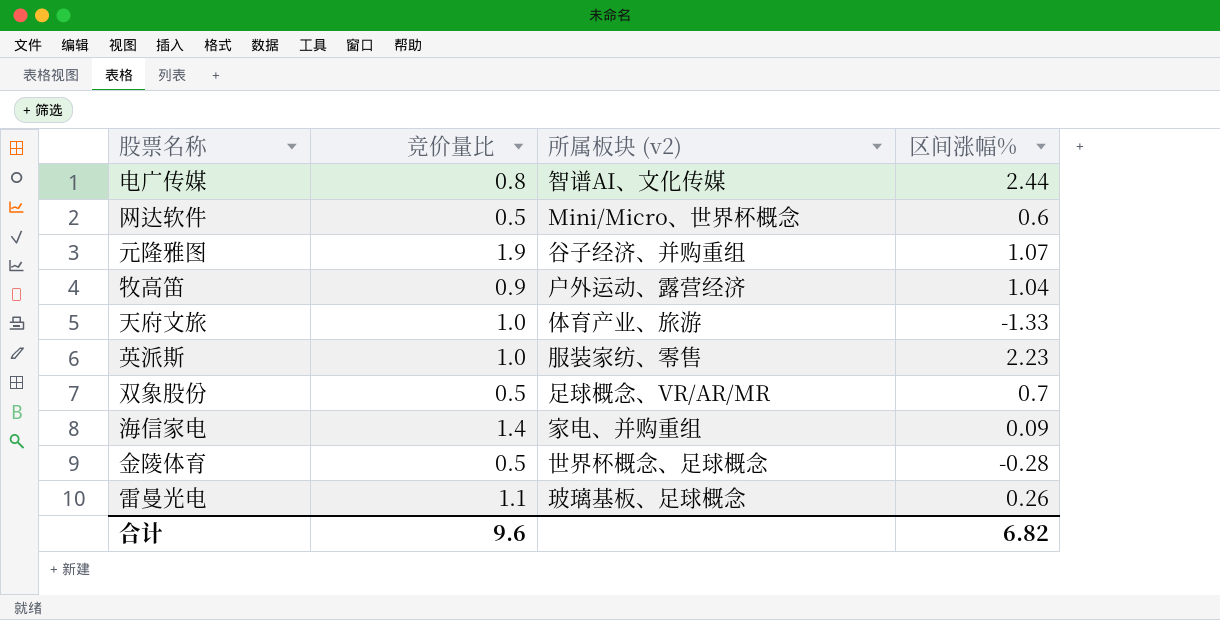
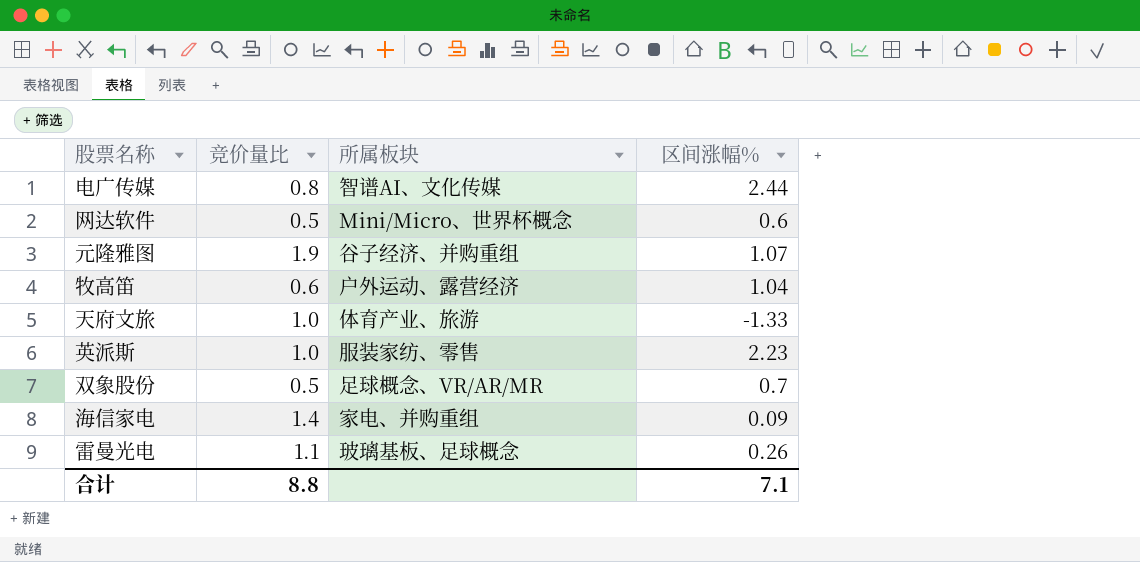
column name: 所属板块 (v2) -> 所属板块
row 金陵体育: 0.5 | 世界杯概念、足球概念 | -0.28 -> none
牧高笛 | 竞价量比: 0.9 -> 0.6
合计 | 竞价量比: 9.6 -> 8.8
合计 | 区间涨幅%: 6.82 -> 7.1

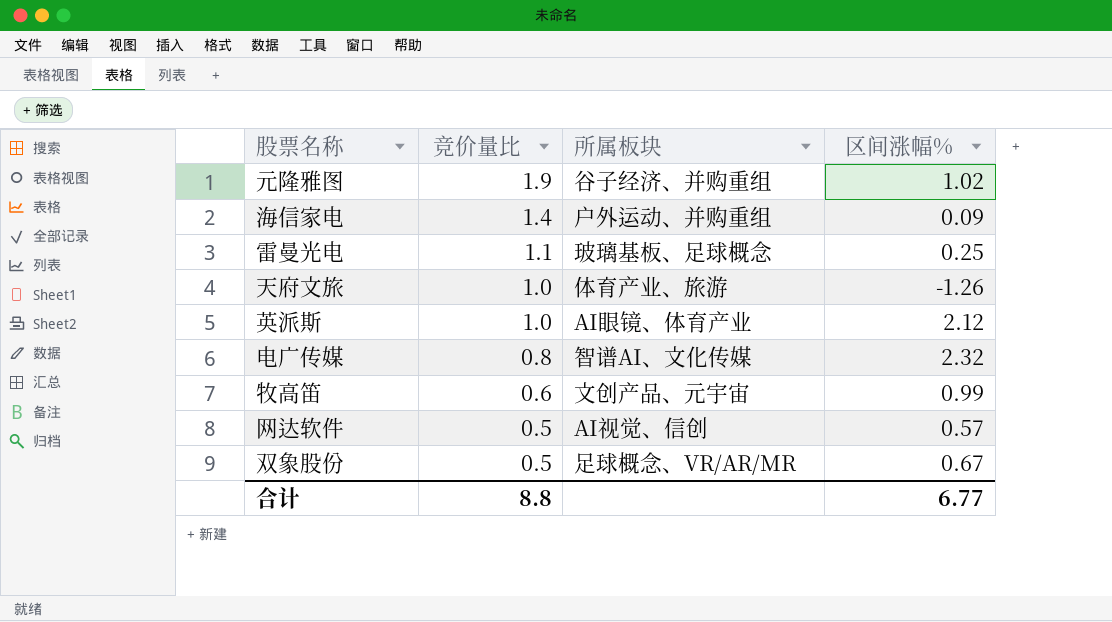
row order: none -> 竞价量比 descending
元隆雅图 | 区间涨幅%: 1.07 -> 1.02
海信家电 | 所属板块: 家电、并购重组 -> 户外运动、并购重组
雷曼光电 | 区间涨幅%: 0.26 -> 0.25
天府文旅 | 区间涨幅%: -1.33 -> -1.26
英派斯 | 所属板块: 服装家纺、零售 -> AI眼镜、体育产业
英派斯 | 区间涨幅%: 2.23 -> 2.12
电广传媒 | 区间涨幅%: 2.44 -> 2.32
牧高笛 | 所属板块: 户外运动、露营经济 -> 文创产品、元宇宙
牧高笛 | 区间涨幅%: 1.04 -> 0.99
网达软件 | 所属板块: Mini/Micro、世界杯概念 -> AI视觉、信创
网达软件 | 区间涨幅%: 0.6 -> 0.57
双象股份 | 区间涨幅%: 0.7 -> 0.67
合计 | 区间涨幅%: 7.1 -> 6.77

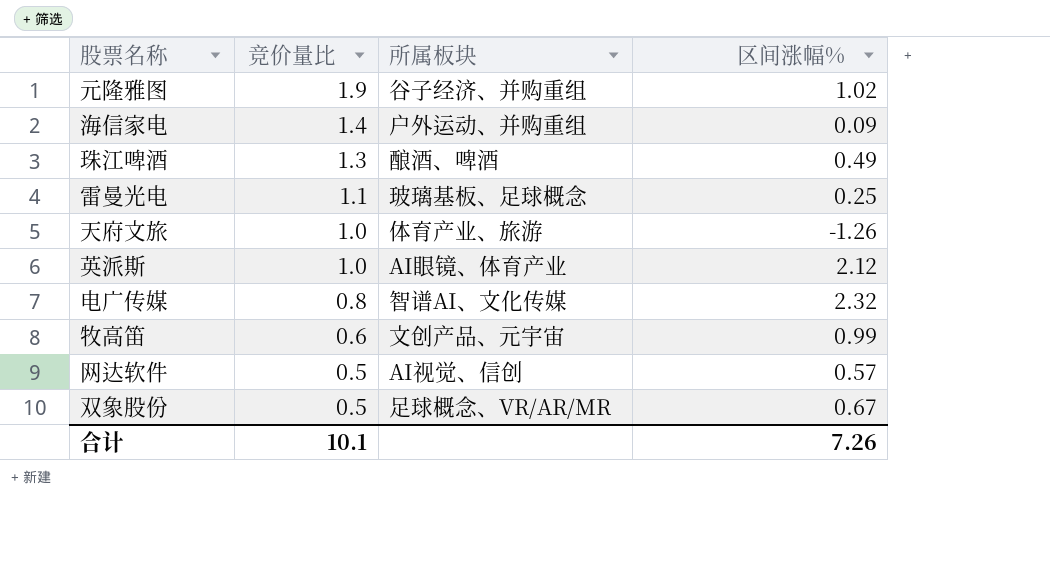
row 珠江啤酒: none -> 1.3 | 酿酒、啤酒 | 0.49
合计 | 竞价量比: 8.8 -> 10.1
合计 | 区间涨幅%: 6.77 -> 7.26

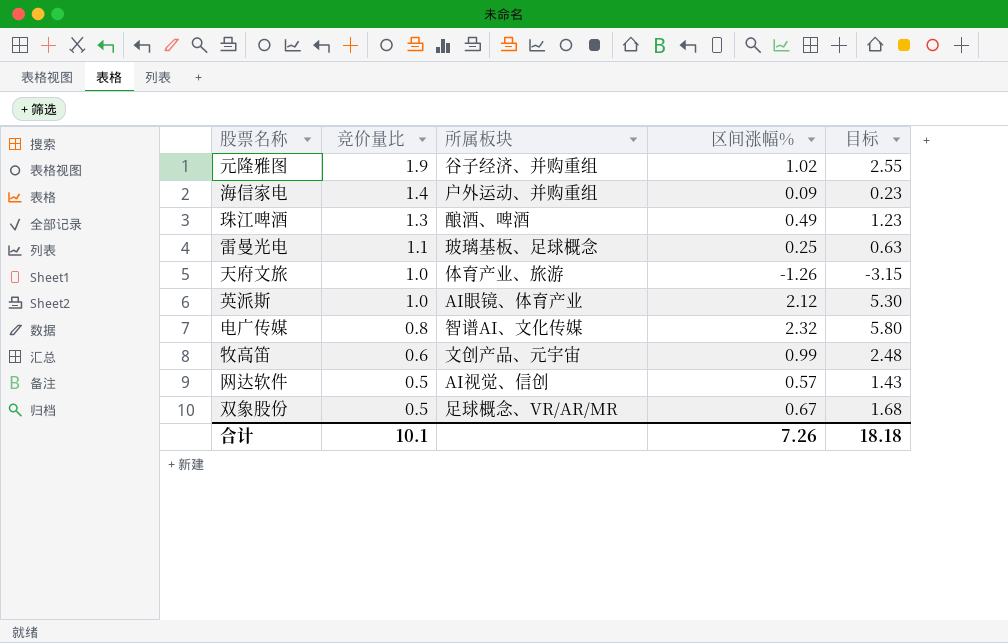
column 目标 | formula: none -> [区间涨幅%] * 2.5

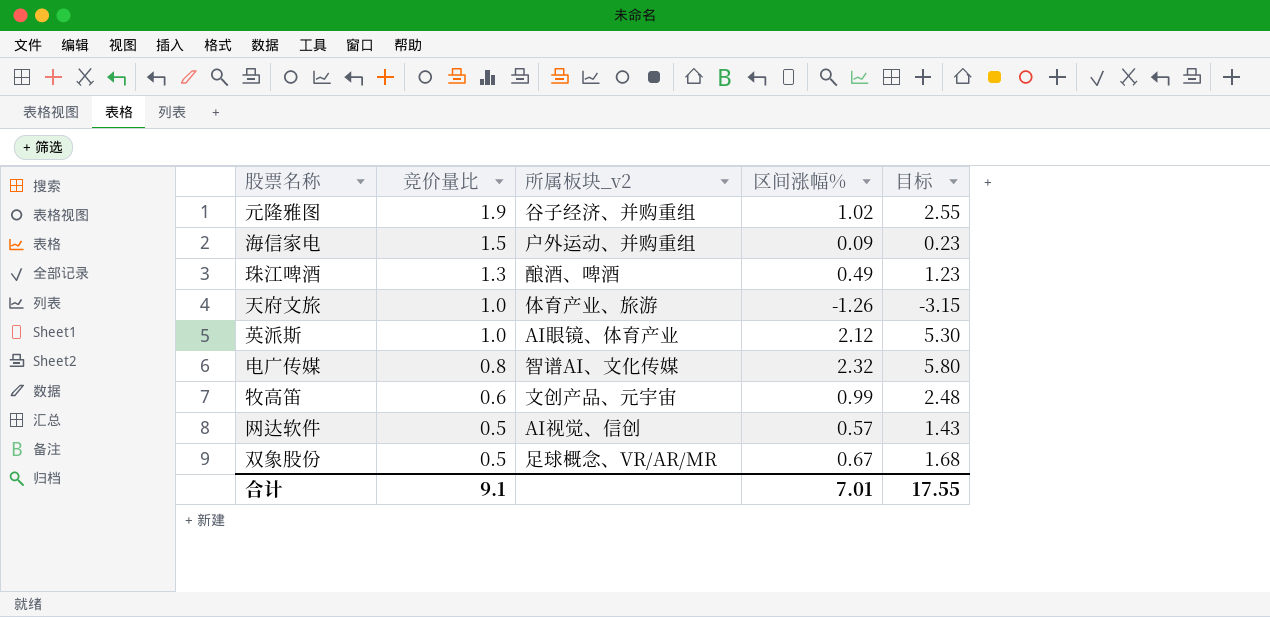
column name: 所属板块 -> 所属板块_v2
row 雷曼光电: 1.1 | 玻璃基板、足球概念 | 0.25 | 0.63 -> none
海信家电 | 竞价量比: 1.4 -> 1.5
合计 | 竞价量比: 10.1 -> 9.1
合计 | 区间涨幅%: 7.26 -> 7.01
合计 | 目标: 18.18 -> 17.55

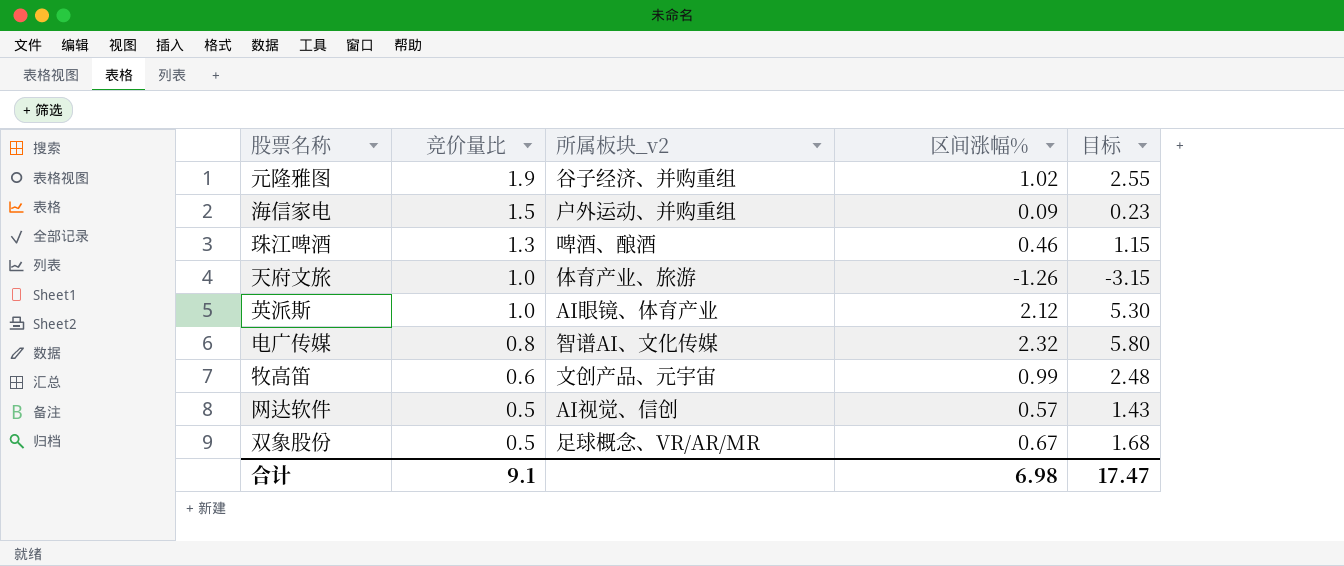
珠江啤酒 | 所属板块_v2: 酿酒、啤酒 -> 啤酒、酿酒
珠江啤酒 | 区间涨幅%: 0.49 -> 0.46
珠江啤酒 | 目标: 1.23 -> 1.15
合计 | 区间涨幅%: 7.01 -> 6.98
合计 | 目标: 17.55 -> 17.47

